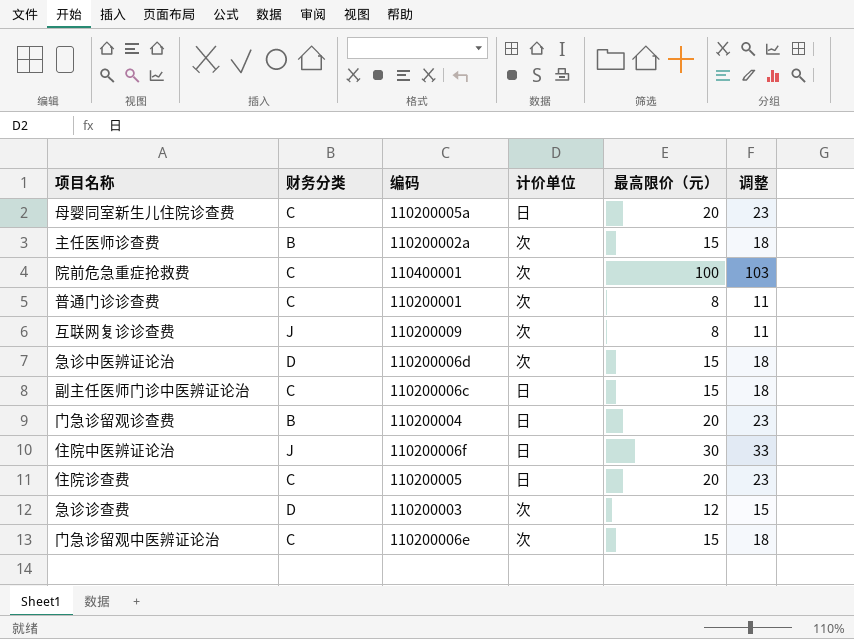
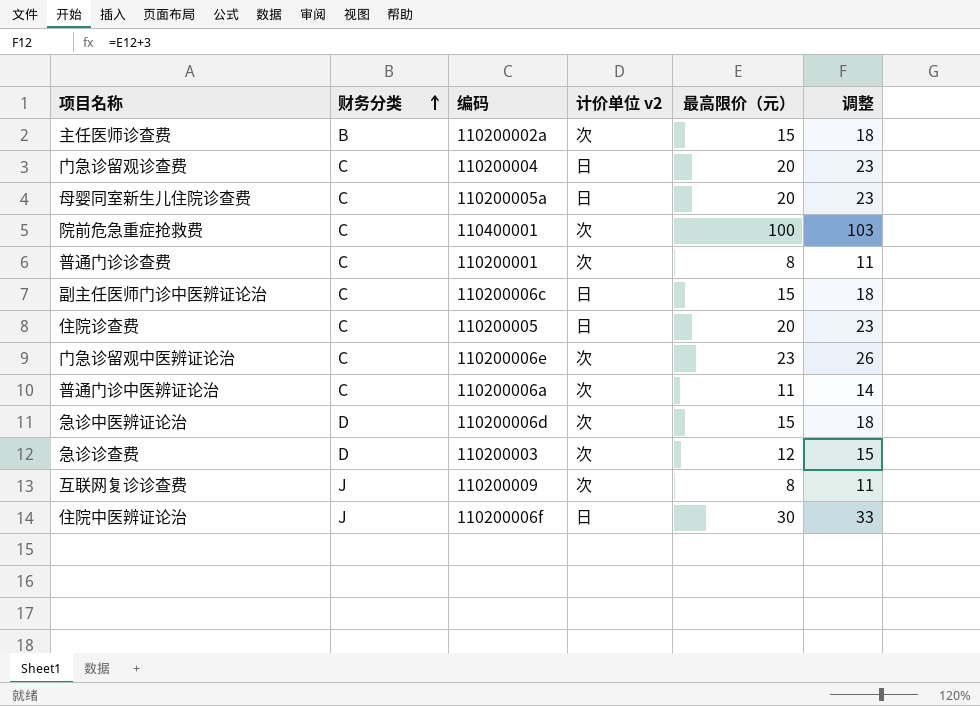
row order: none -> 财务分类 ascending
column name: 计价单位 -> 计价单位 v2
门急诊留观诊查费 | 财务分类: B -> C
门急诊留观中医辨证论治 | 最高限价（元）: 15 -> 23
门急诊留观中医辨证论治 | 调整: 18 -> 26
row 普通门诊中医辨证论治: none -> C | 110200006a | 次 | 11 | 14

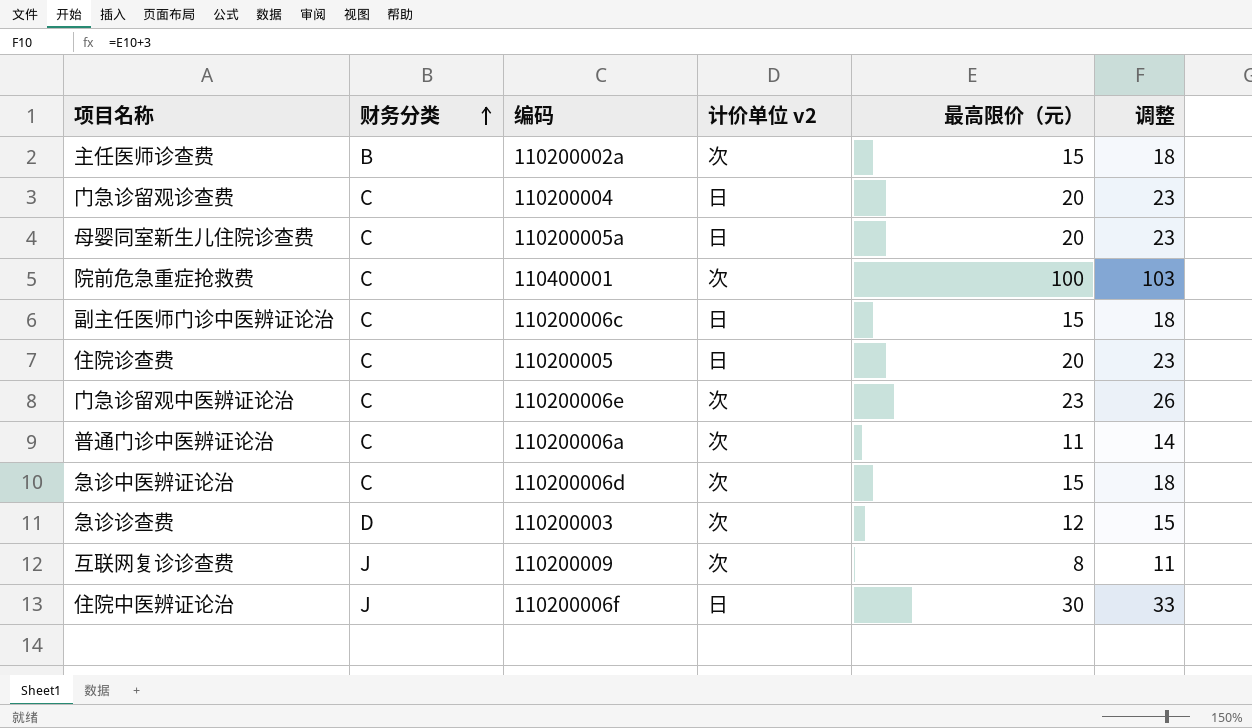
row 普通门诊诊查费: C | 110200001 | 次 | 8 | 11 -> none
急诊中医辨证论治 | 财务分类: D -> C

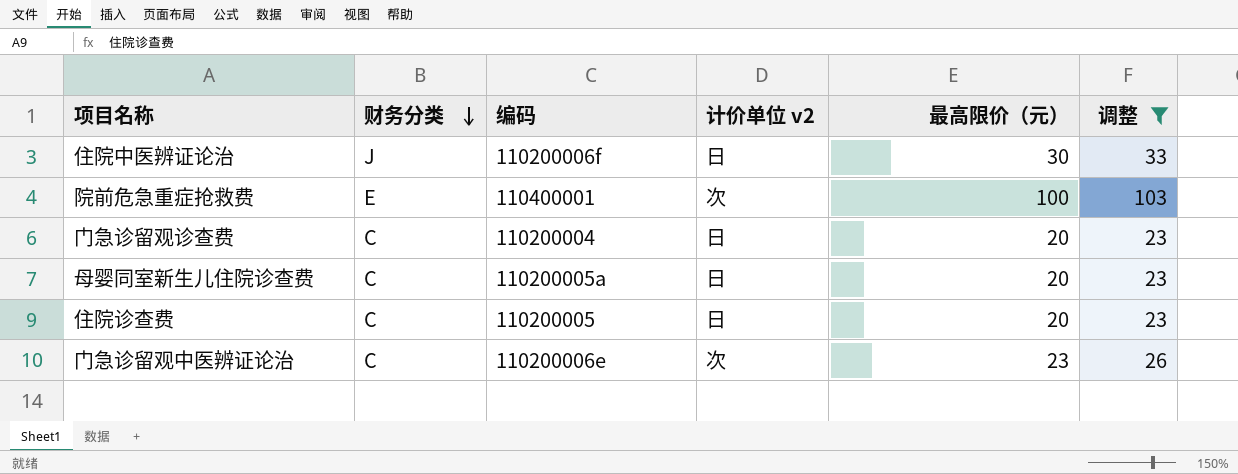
filter: none -> 调整 >= 23
row order: 财务分类 ascending -> 财务分类 descending
院前危急重症抢救费 | 财务分类: C -> E

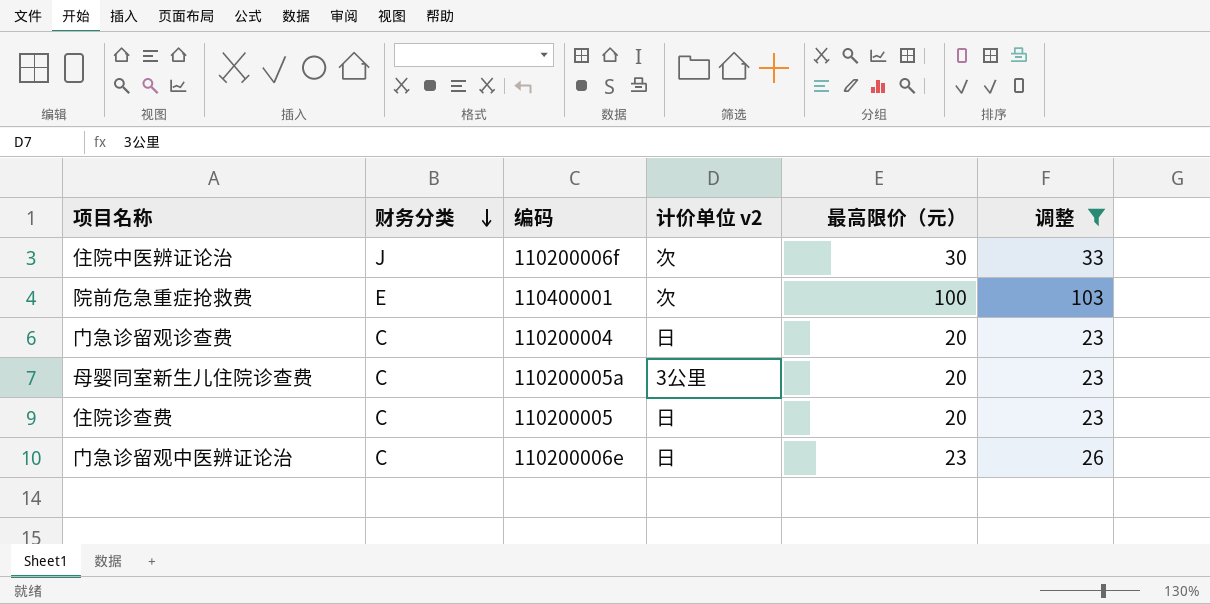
住院中医辨证论治 | 计价单位 v2: 日 -> 次
母婴同室新生儿住院诊查费 | 计价单位 v2: 日 -> 3公里
门急诊留观中医辨证论治 | 计价单位 v2: 次 -> 日

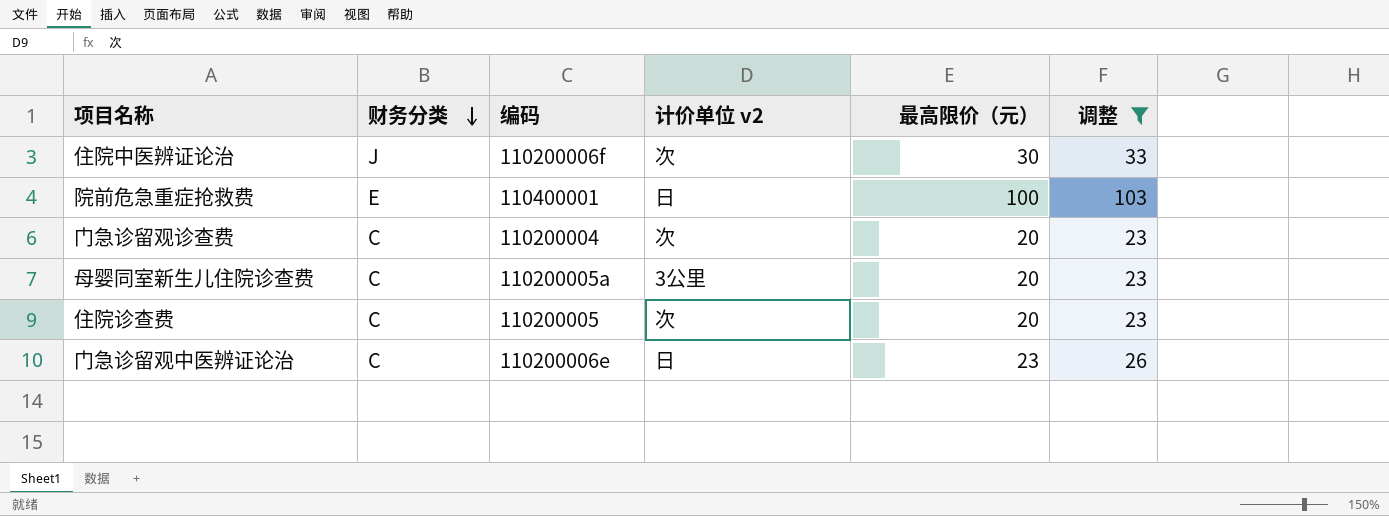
院前危急重症抢救费 | 计价单位 v2: 次 -> 日
门急诊留观诊查费 | 计价单位 v2: 日 -> 次
住院诊查费 | 计价单位 v2: 日 -> 次

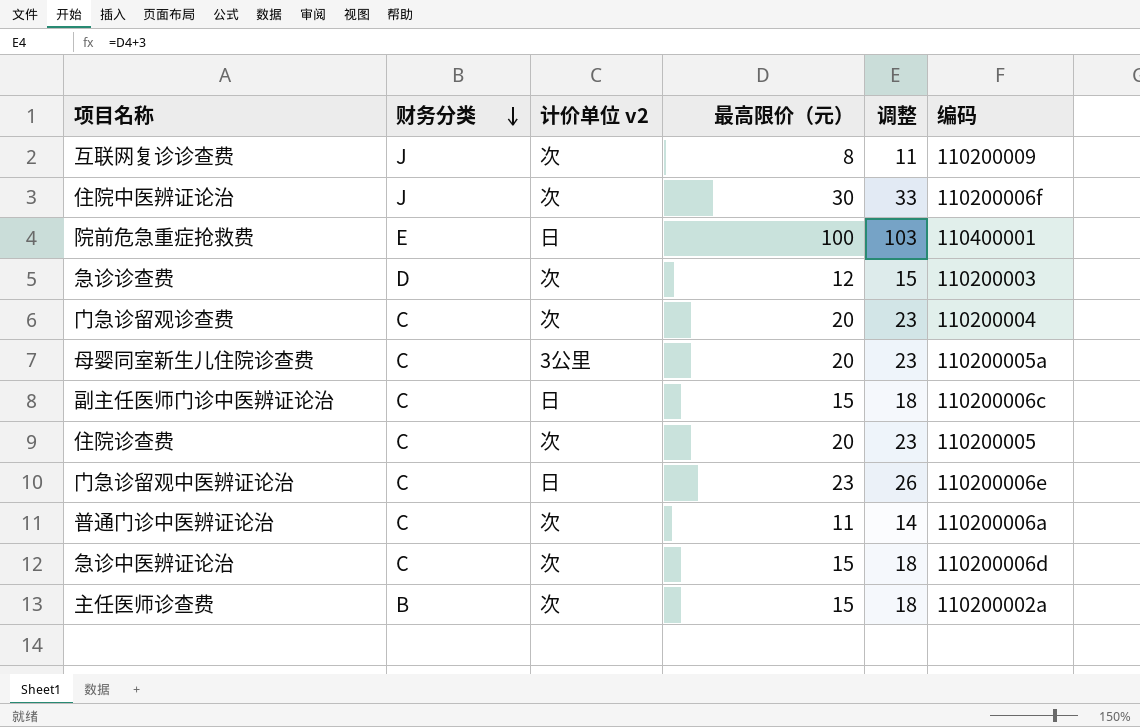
filter: 调整 >= 23 -> none
column 编码 | position: 3 -> 6

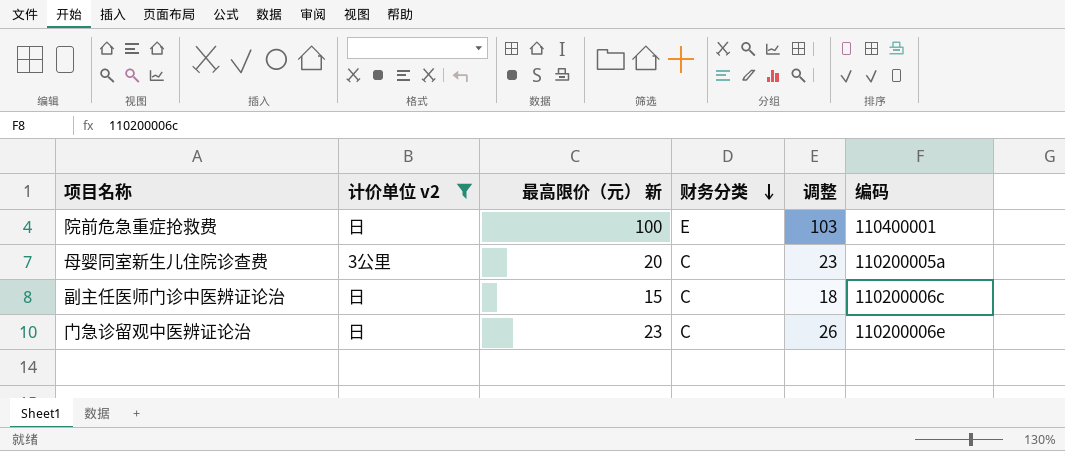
filter: none -> 计价单位 v2 != 次
column name: 最高限价（元） -> 最高限价（元） 新
column 财务分类 | position: 2 -> 4

